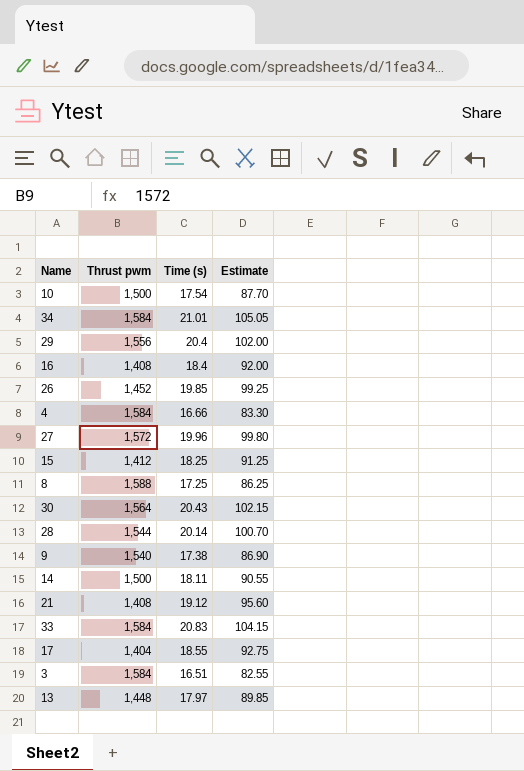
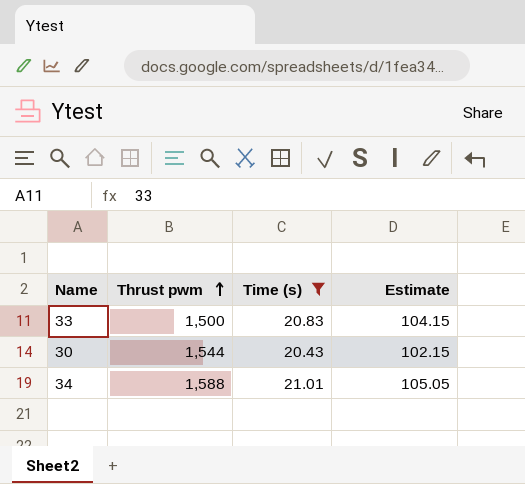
filter: none -> Time (s) >= 20.43
row order: none -> Thrust pwm ascending
33 | Thrust pwm: 1,584 -> 1,500
30 | Thrust pwm: 1,564 -> 1,544
34 | Thrust pwm: 1,584 -> 1,588

